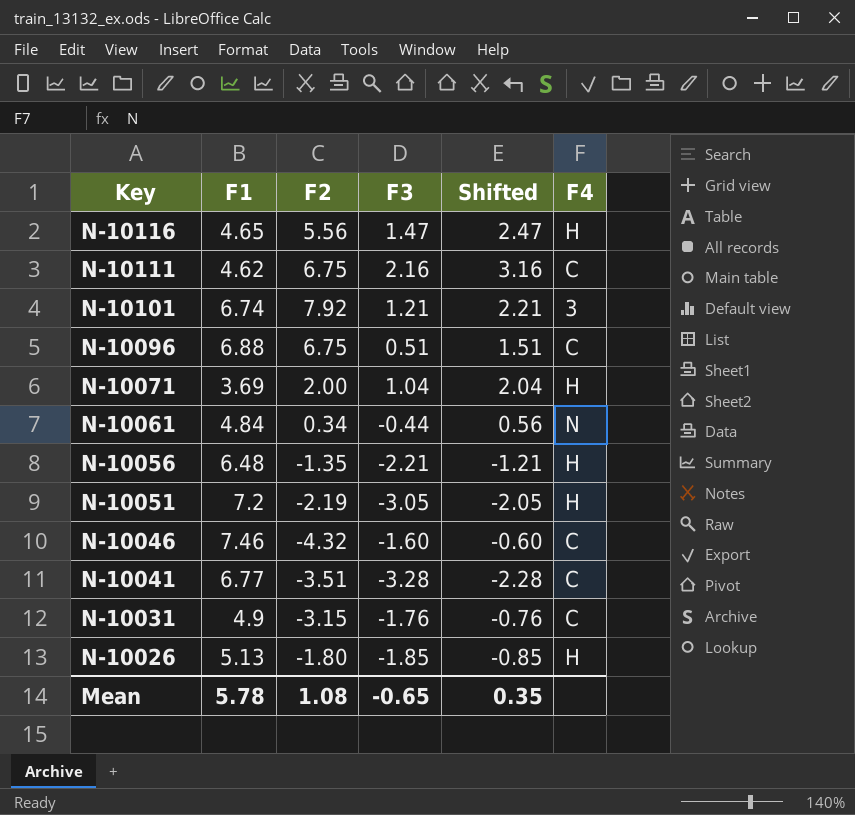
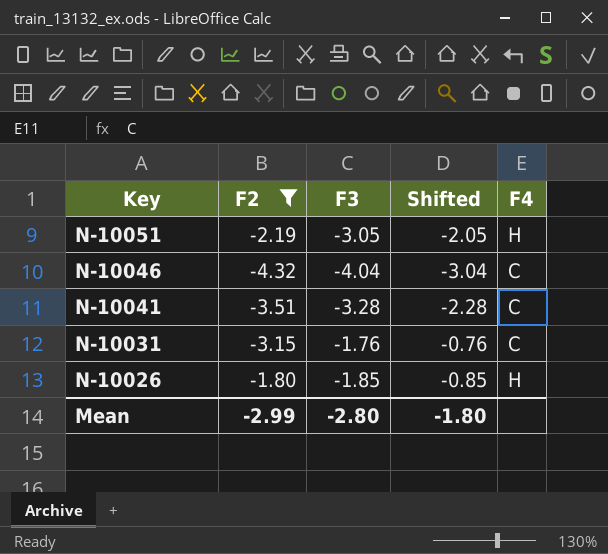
filter: none -> F2 <= -1.80
column F1 | position: 2 -> none
N-10046 | F3: -1.60 -> -4.04
N-10046 | Shifted: -0.60 -> -3.04
Mean | F2: 1.08 -> -2.99
Mean | F3: -0.65 -> -2.80
Mean | Shifted: 0.35 -> -1.80

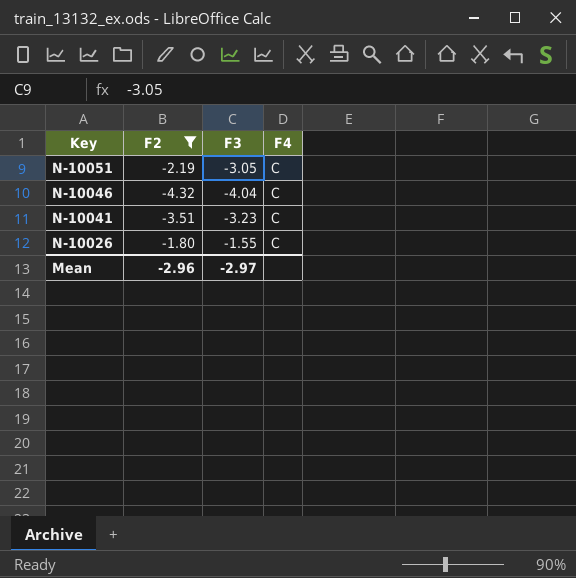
column Shifted | formula: [F3] + 1 -> none
row N-10031: -3.15 | -1.76 | -0.76 | C -> none
N-10051 | F4: H -> C
N-10041 | F3: -3.28 -> -3.23
N-10026 | F3: -1.85 -> -1.55
N-10026 | F4: H -> C
Mean | F2: -2.99 -> -2.96
Mean | F3: -2.80 -> -2.97

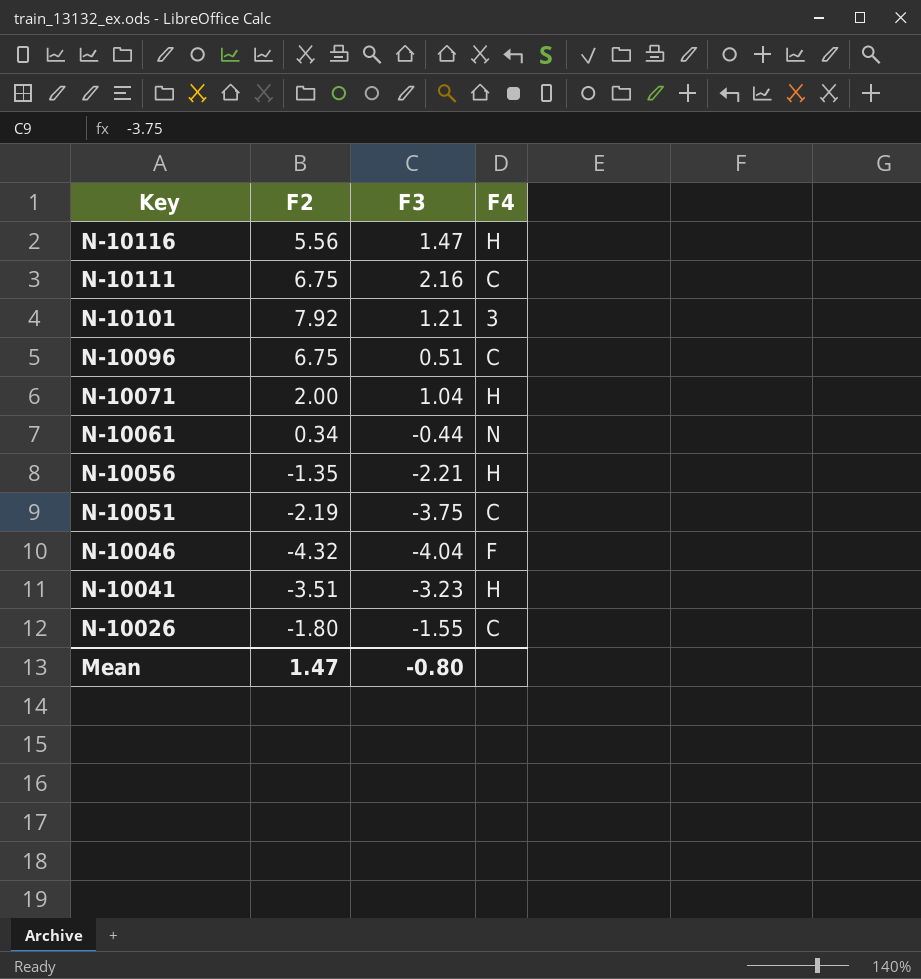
filter: F2 <= -1.80 -> none
N-10051 | F3: -3.05 -> -3.75
N-10046 | F4: C -> F
N-10041 | F4: C -> H
Mean | F2: -2.96 -> 1.47
Mean | F3: -2.97 -> -0.80

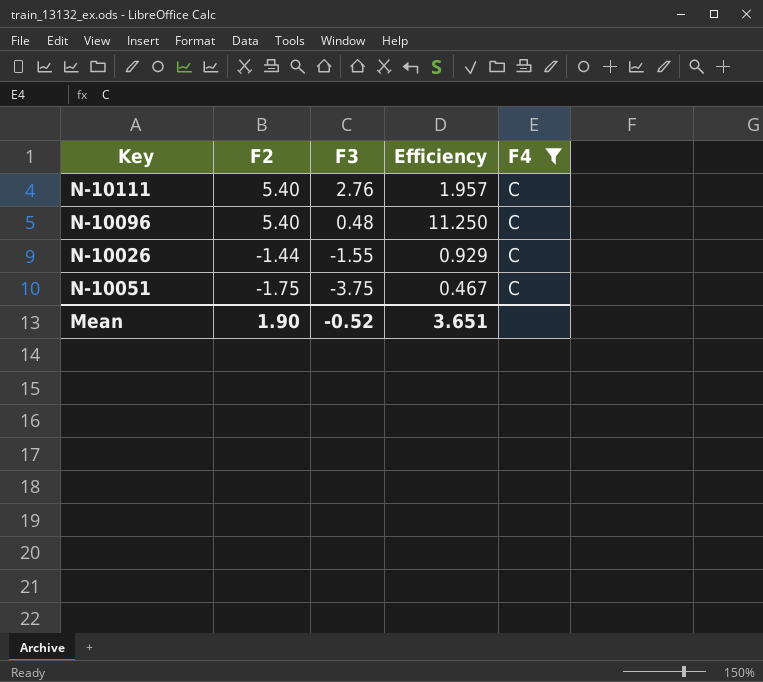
filter: none -> F4 = C
row order: Key descending -> F2 descending
column Efficiency | formula: none -> [F2] / [F3]
N-10111 | F2: 6.75 -> 5.40
N-10111 | F3: 2.16 -> 2.76
N-10096 | F2: 6.75 -> 5.40
N-10096 | F3: 0.51 -> 0.48
N-10026 | F2: -1.80 -> -1.44
N-10051 | F2: -2.19 -> -1.75
Mean | F2: 1.47 -> 1.90
Mean | F3: -0.80 -> -0.52

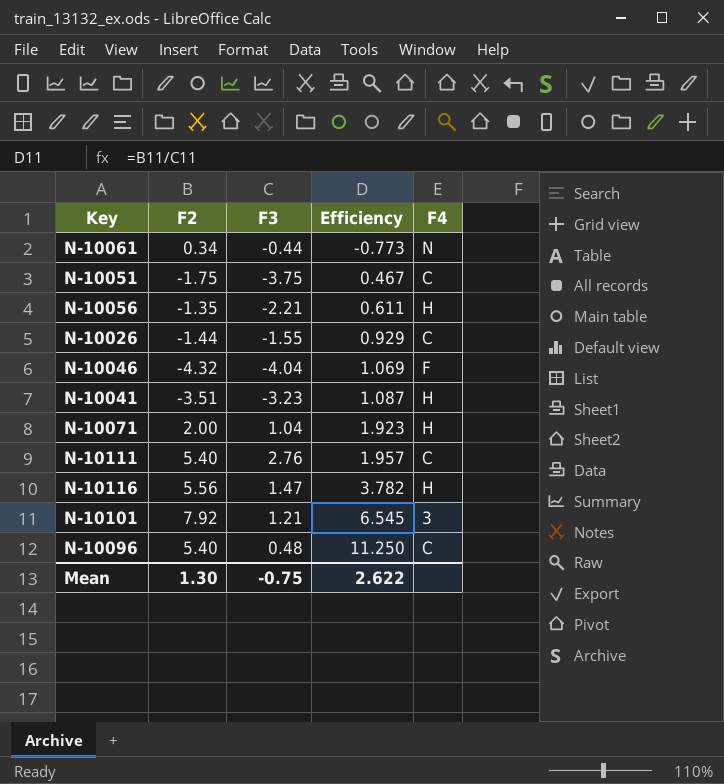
filter: F4 = C -> none
row order: F2 descending -> Efficiency ascending
Mean | F2: 1.90 -> 1.30
Mean | F3: -0.52 -> -0.75
Mean | Efficiency: 3.651 -> 2.622

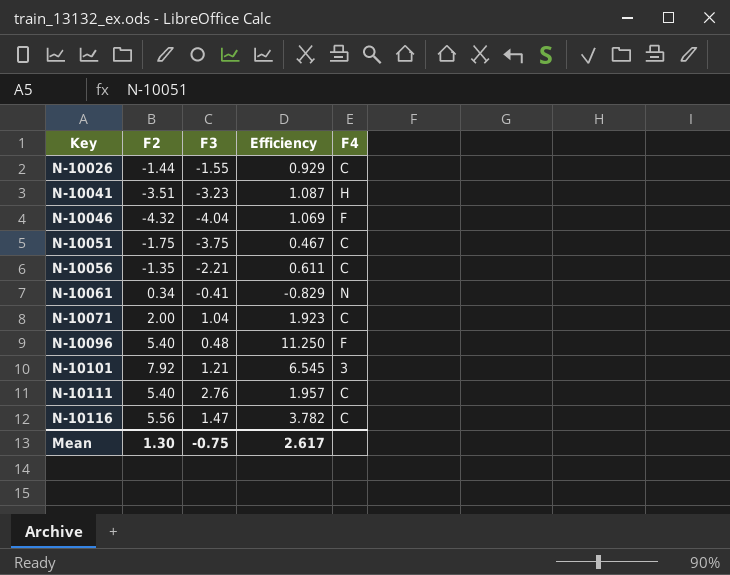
row order: Efficiency ascending -> Key ascending
N-10056 | F4: H -> C
N-10061 | F3: -0.44 -> -0.41
N-10061 | Efficiency: -0.773 -> -0.829
N-10071 | F4: H -> C
N-10096 | F4: C -> F
N-10116 | F4: H -> C
Mean | Efficiency: 2.622 -> 2.617

